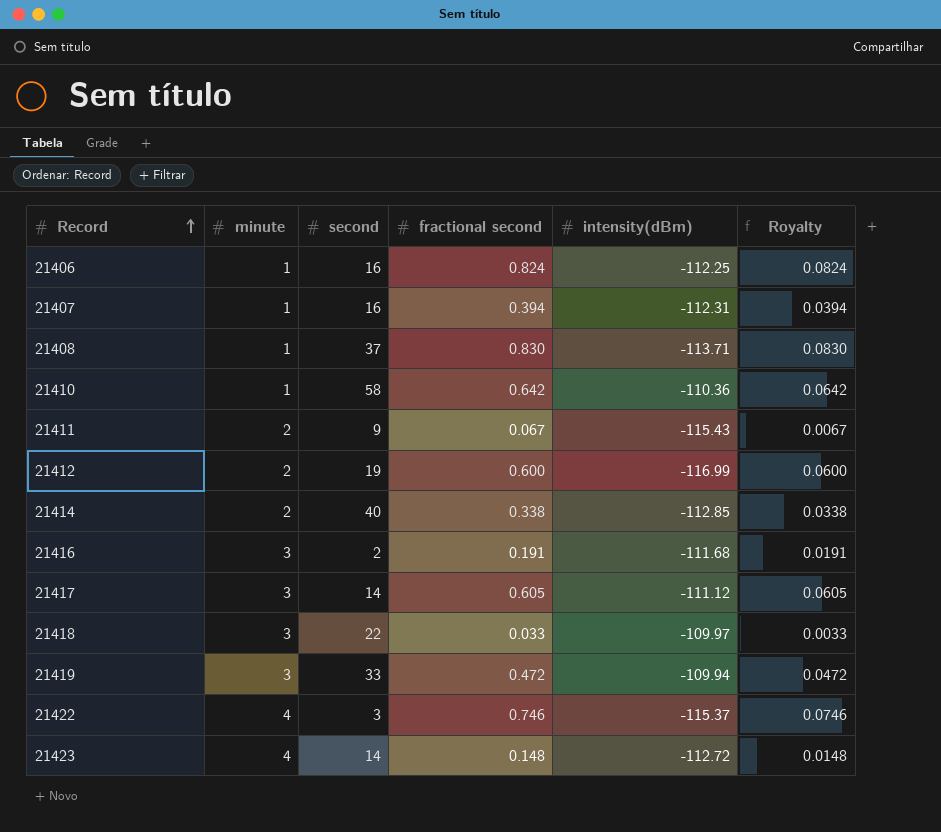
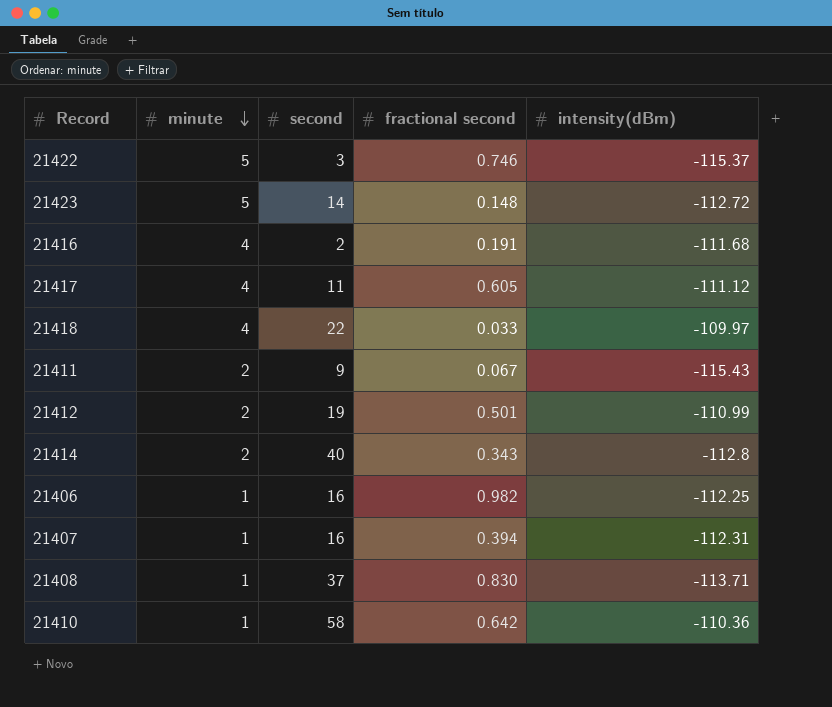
row order: Record ascending -> minute descending
column Royalty | formula: [fractional second] * 0.1 -> none
row 21419: 3 | 33 | 0.472 | -109.94 | 0.0472 -> none
21422 | minute: 4 -> 5
21423 | minute: 4 -> 5
21416 | minute: 3 -> 4
21417 | minute: 3 -> 4
21417 | second: 14 -> 11
21418 | minute: 3 -> 4
21412 | fractional second: 0.600 -> 0.501
21412 | intensity(dBm): -116.99 -> -110.99
21414 | fractional second: 0.338 -> 0.343
21414 | intensity(dBm): -112.85 -> -112.8
21406 | fractional second: 0.824 -> 0.982

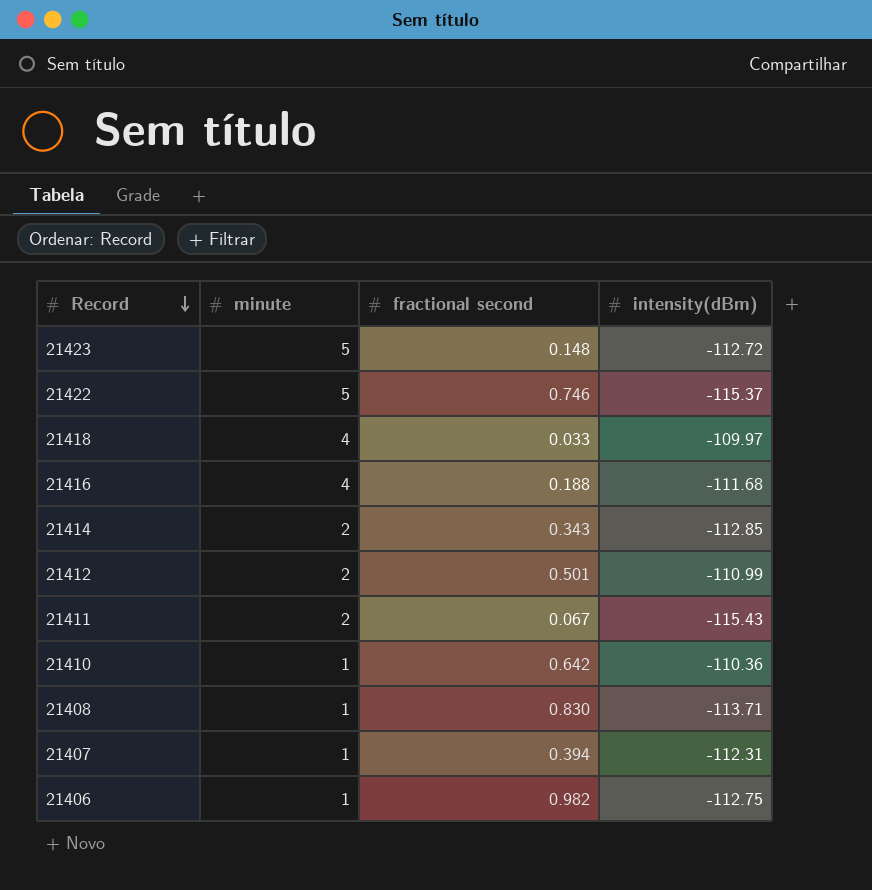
row order: minute descending -> Record descending
column second | position: 3 -> none
row 21417: 4 | 11 | 0.605 | -111.12 -> none
21416 | fractional second: 0.191 -> 0.188
21414 | intensity(dBm): -112.8 -> -112.85
21406 | intensity(dBm): -112.25 -> -112.75

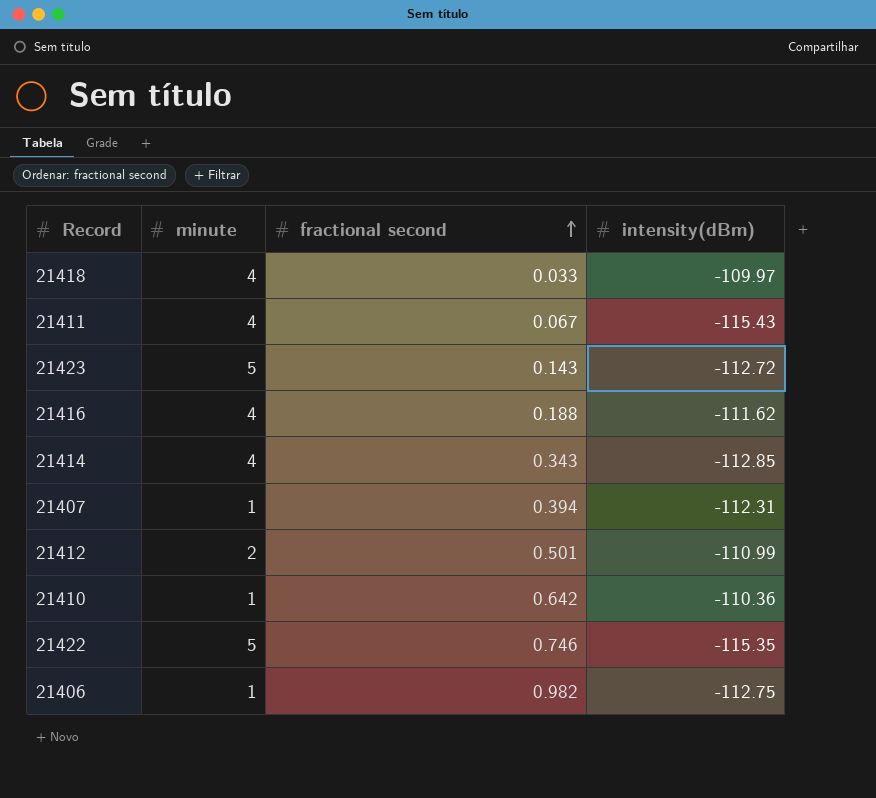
row order: Record descending -> fractional second ascending
row 21408: 1 | 0.830 | -113.71 -> none
21411 | minute: 2 -> 4
21423 | fractional second: 0.148 -> 0.143
21416 | intensity(dBm): -111.68 -> -111.62
21414 | minute: 2 -> 4
21422 | intensity(dBm): -115.37 -> -115.35

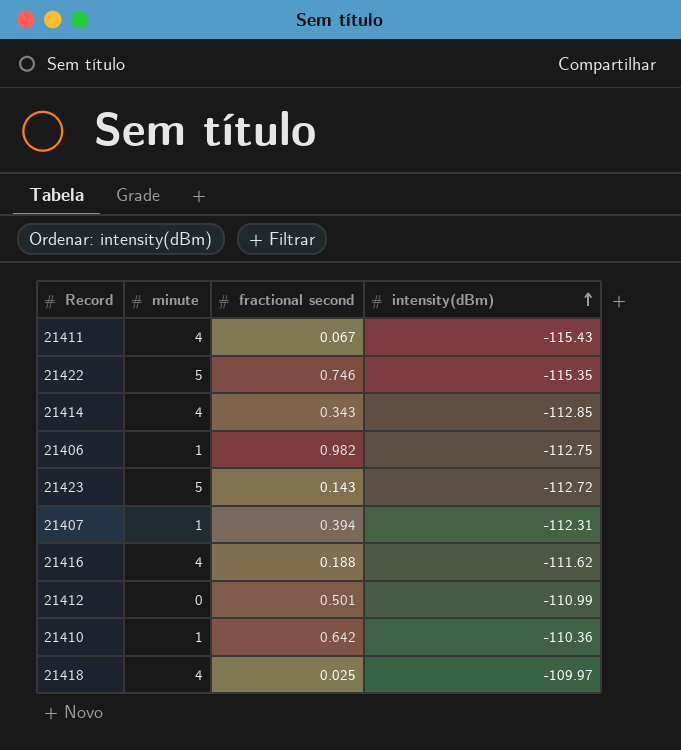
row order: fractional second ascending -> intensity(dBm) ascending
21412 | minute: 2 -> 0
21418 | fractional second: 0.033 -> 0.025

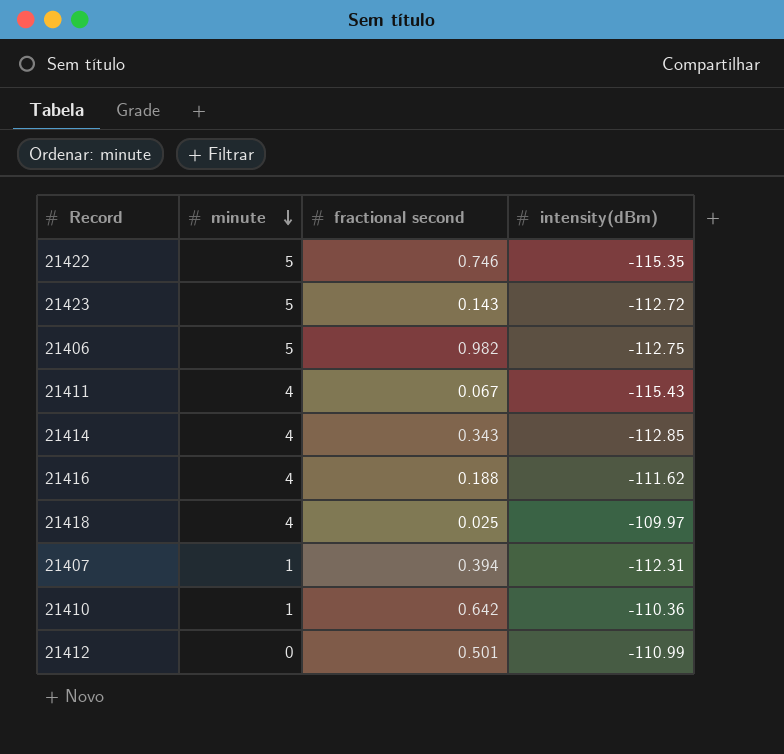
row order: intensity(dBm) ascending -> minute descending
21406 | minute: 1 -> 5

